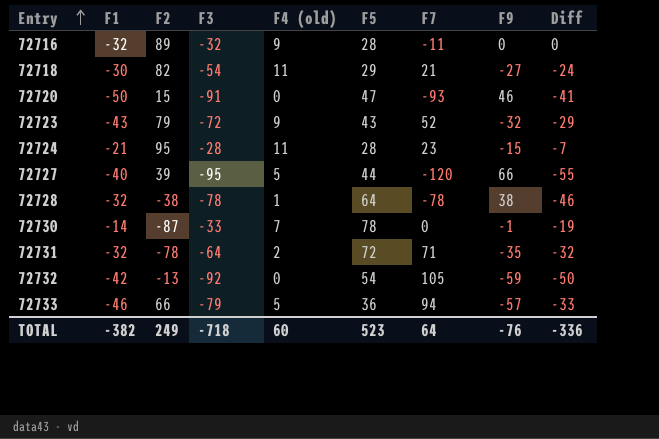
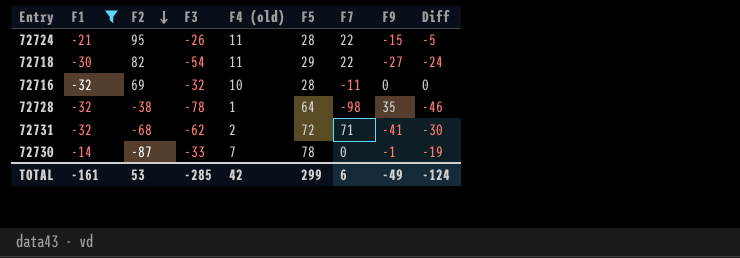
filter: none -> F1 >= -32
row order: Entry ascending -> F2 descending
72724 | F3: -28 -> -26
72724 | F7: 23 -> 22
72724 | Diff: -7 -> -5
72718 | F7: 21 -> 22
72716 | F2: 89 -> 69
72716 | F4 (old): 9 -> 10
72728 | F7: -78 -> -98
72728 | F9: 38 -> 35
72731 | F2: -78 -> -68
72731 | F3: -64 -> -62
72731 | F9: -35 -> -41
72731 | Diff: -32 -> -30
TOTAL | F1: -382 -> -161
TOTAL | F2: 249 -> 53
TOTAL | F3: -718 -> -285
TOTAL | F4 (old): 60 -> 42
TOTAL | F5: 523 -> 299
TOTAL | F7: 64 -> 6
TOTAL | F9: -76 -> -49
TOTAL | Diff: -336 -> -124

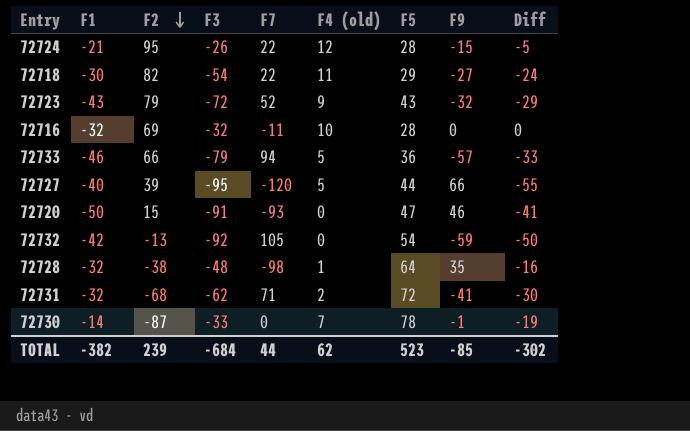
filter: F1 >= -32 -> none
column F7 | position: 7 -> 5
72724 | F4 (old): 11 -> 12
72728 | F3: -78 -> -48
72728 | Diff: -46 -> -16
TOTAL | F1: -161 -> -382
TOTAL | F2: 53 -> 239
TOTAL | F3: -285 -> -684
TOTAL | F7: 6 -> 44
TOTAL | F4 (old): 42 -> 62
TOTAL | F5: 299 -> 523
TOTAL | F9: -49 -> -85
TOTAL | Diff: -124 -> -302

